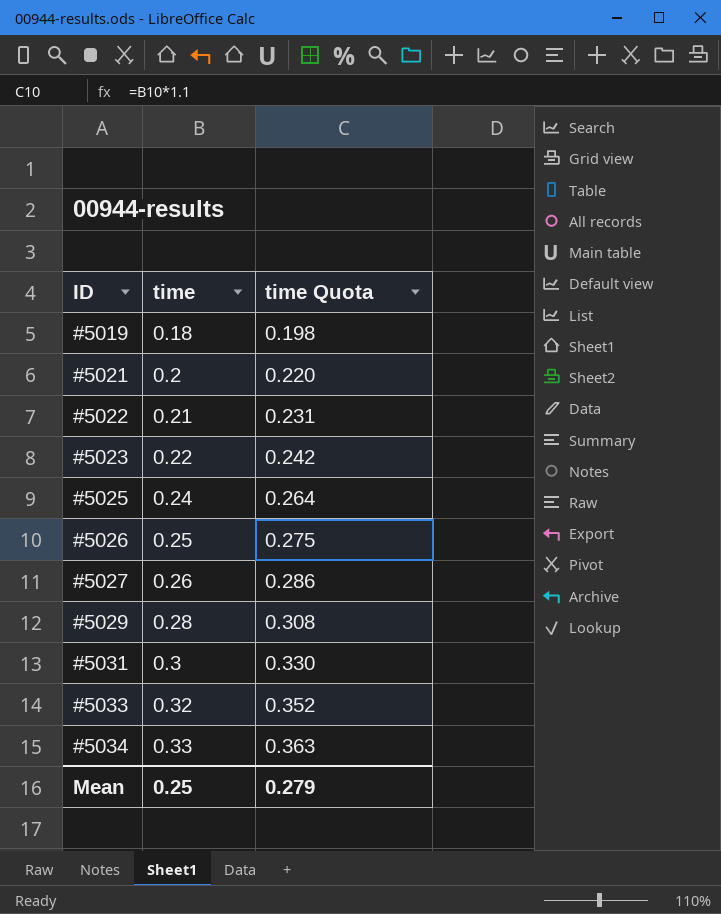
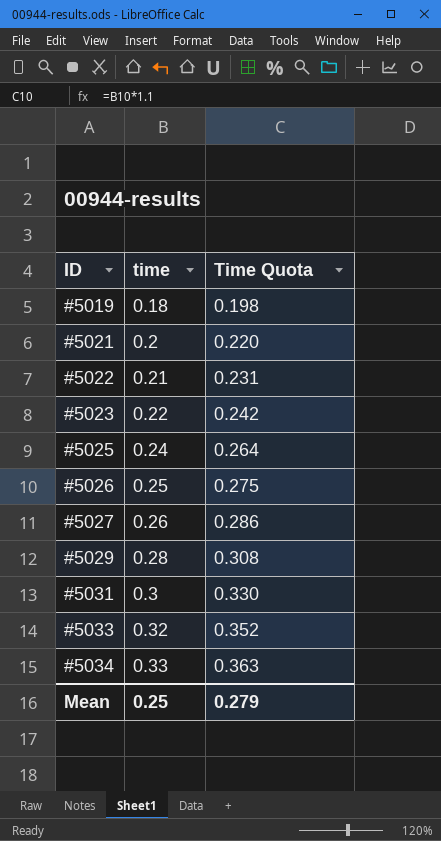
column name: time Quota -> Time Quota

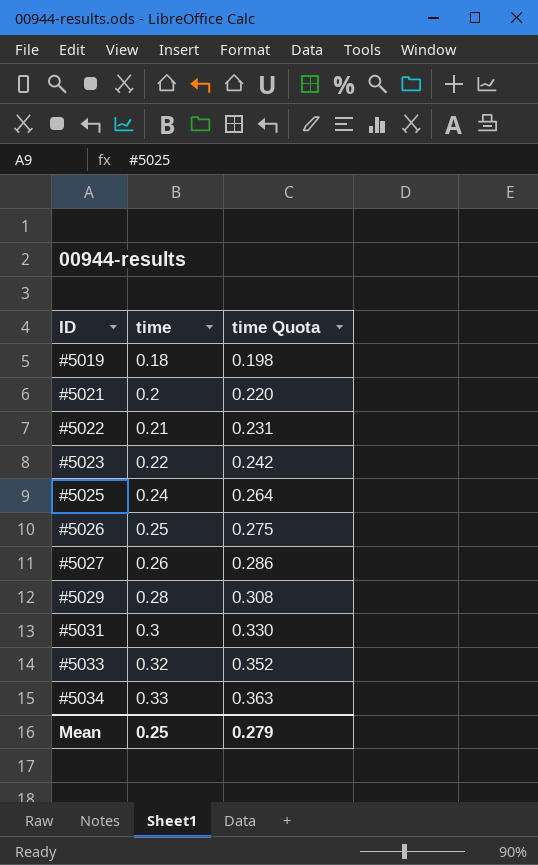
column name: Time Quota -> time Quota

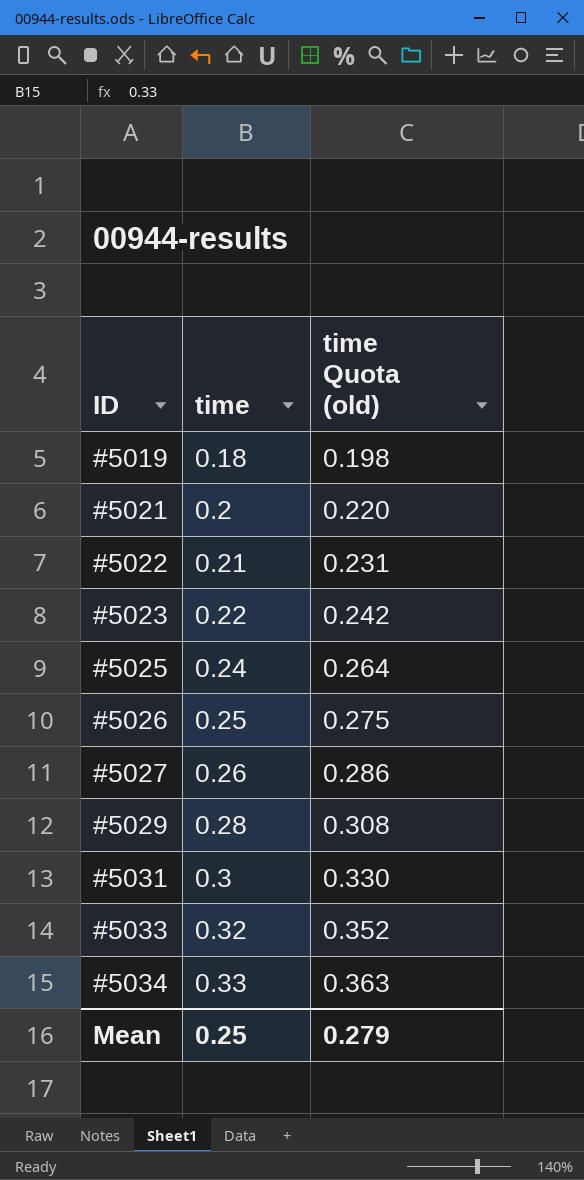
column name: time Quota -> time Quota (old)

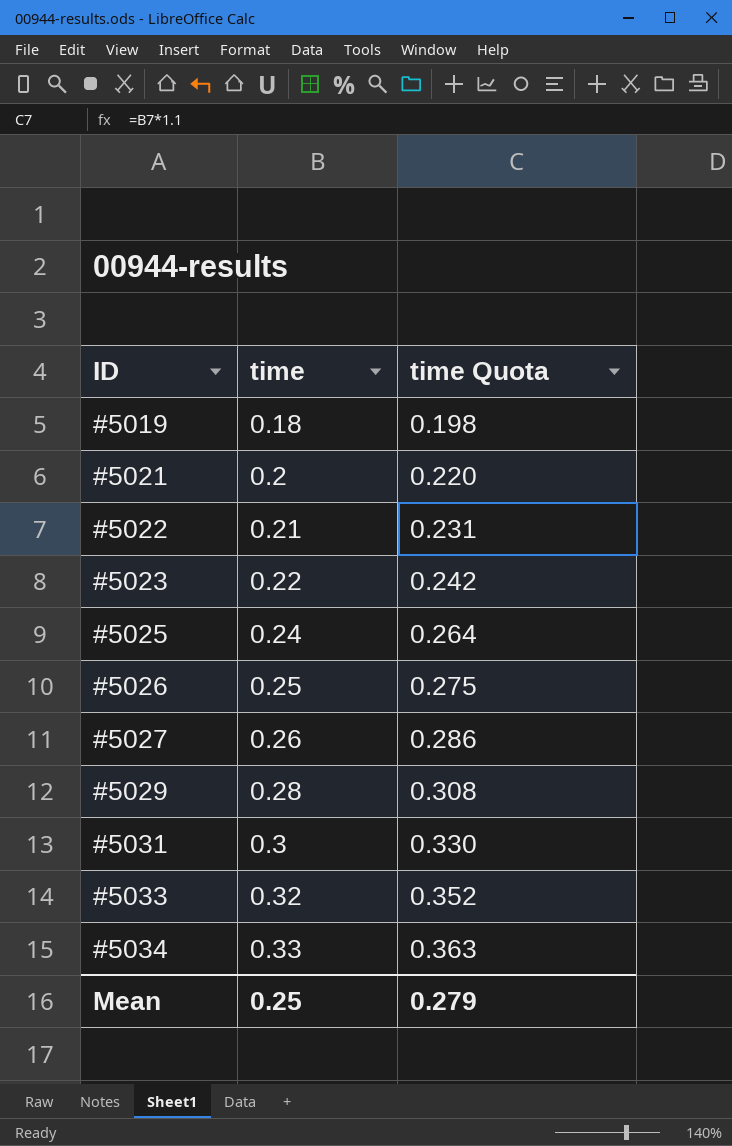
column name: time Quota (old) -> time Quota

